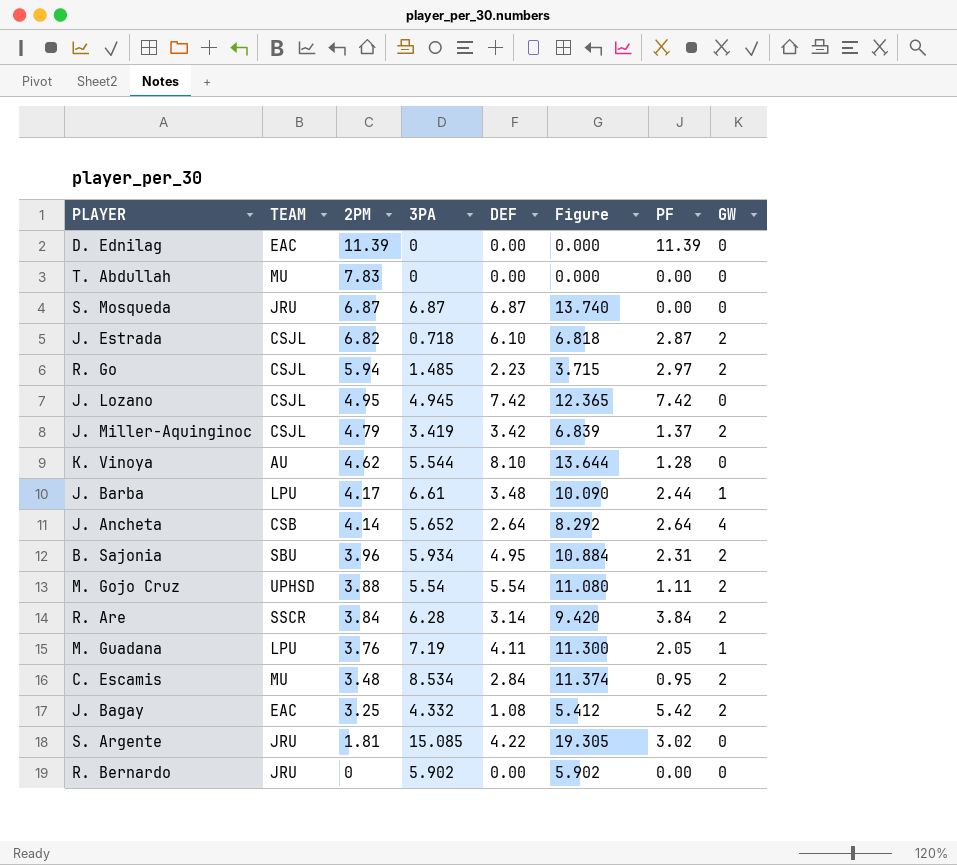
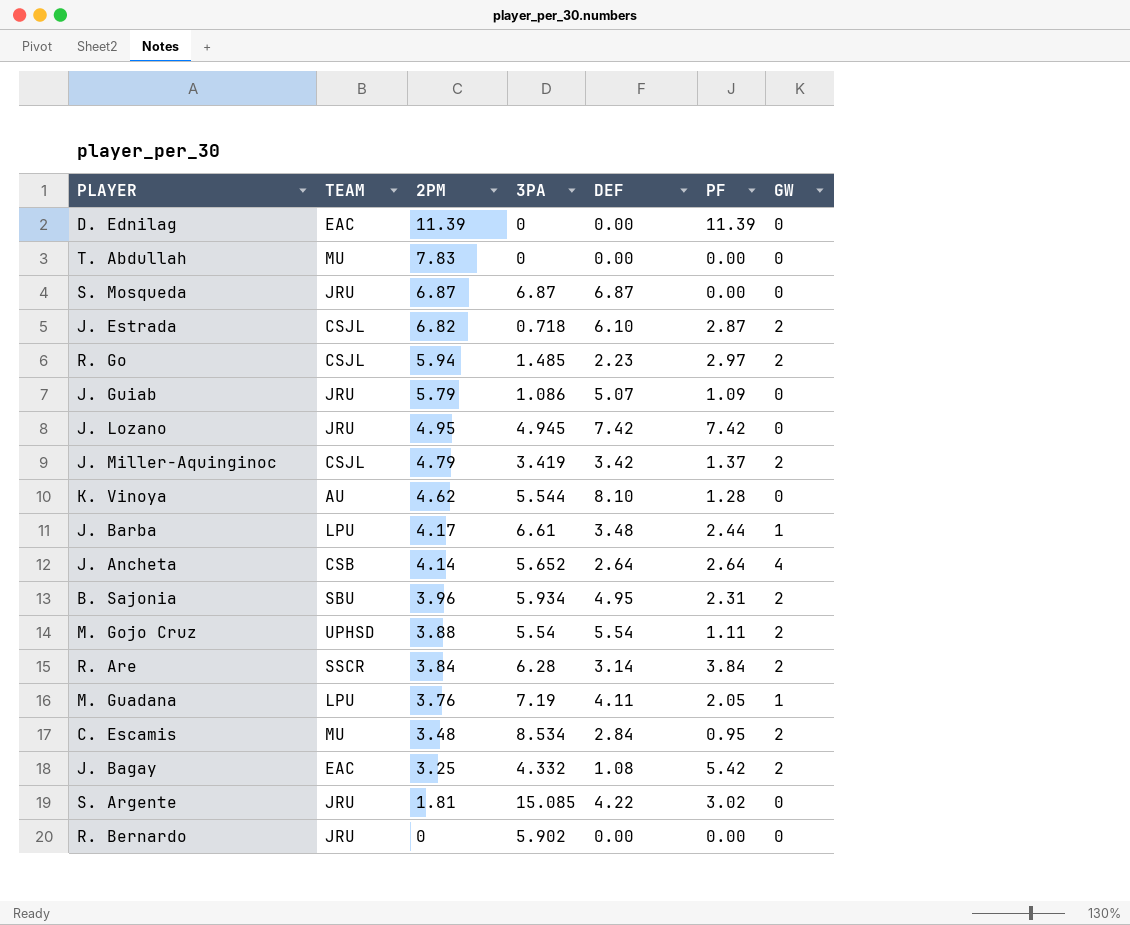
column Figure | formula: [3PA] + [DEF] -> none
row J. Guiab: none -> JRU | 5.79 | 1.086 | 5.07 | 1.09 | 0
J. Lozano | TEAM: CSJL -> JRU

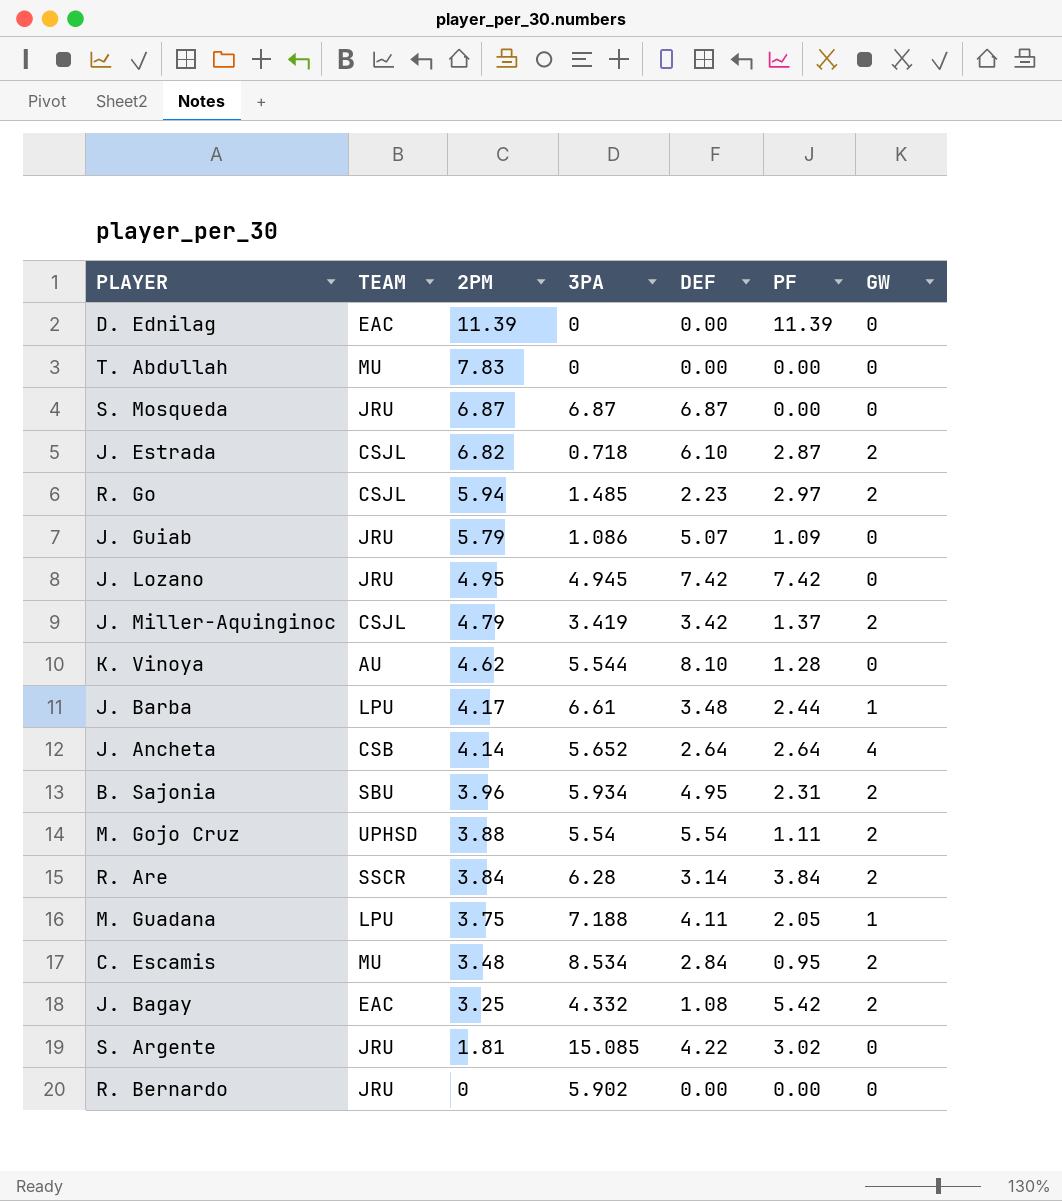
M. Guadana | 2PM: 3.76 -> 3.75
M. Guadana | 3PA: 7.19 -> 7.188

